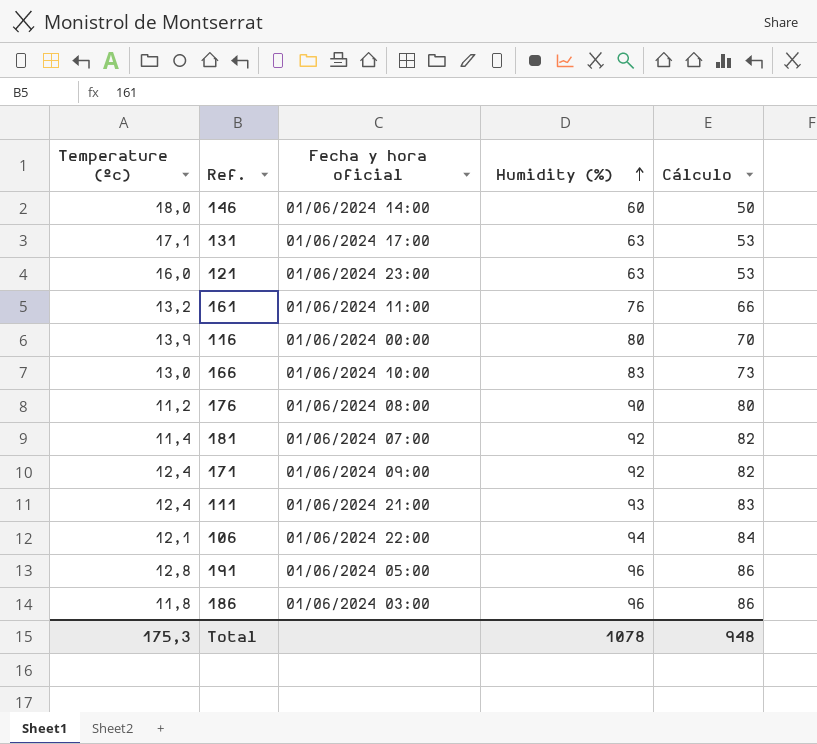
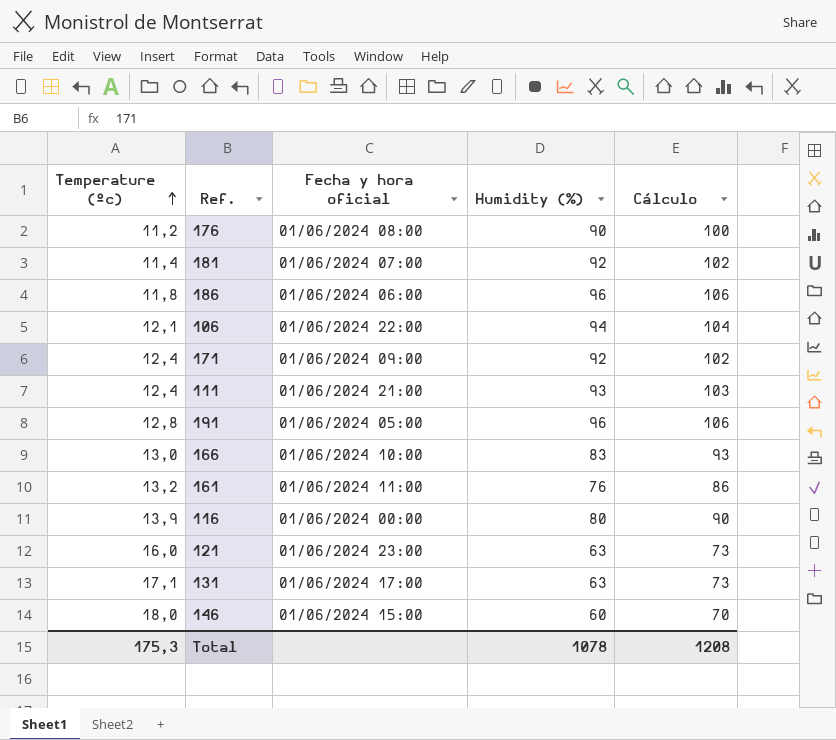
row order: Humidity (%) ascending -> Temperature (ºc) ascending
column Cálculo | formula: [Humidity (%)] - 10 -> [Humidity (%)] + 10
186 | Fecha y hora oficial: 01/06/2024 03:00 -> 01/06/2024 06:00
146 | Fecha y hora oficial: 01/06/2024 14:00 -> 01/06/2024 15:00
Total | Cálculo: 948 -> 1208

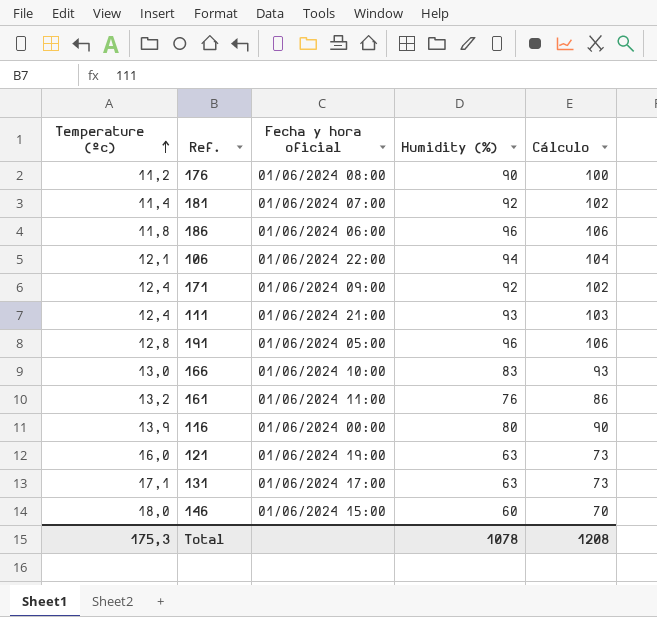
121 | Fecha y hora oficial: 01/06/2024 23:00 -> 01/06/2024 19:00

